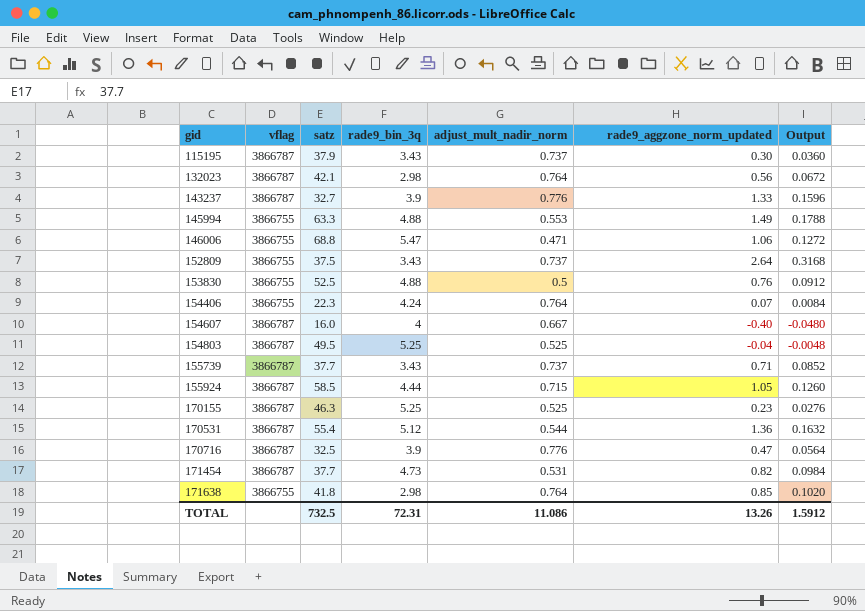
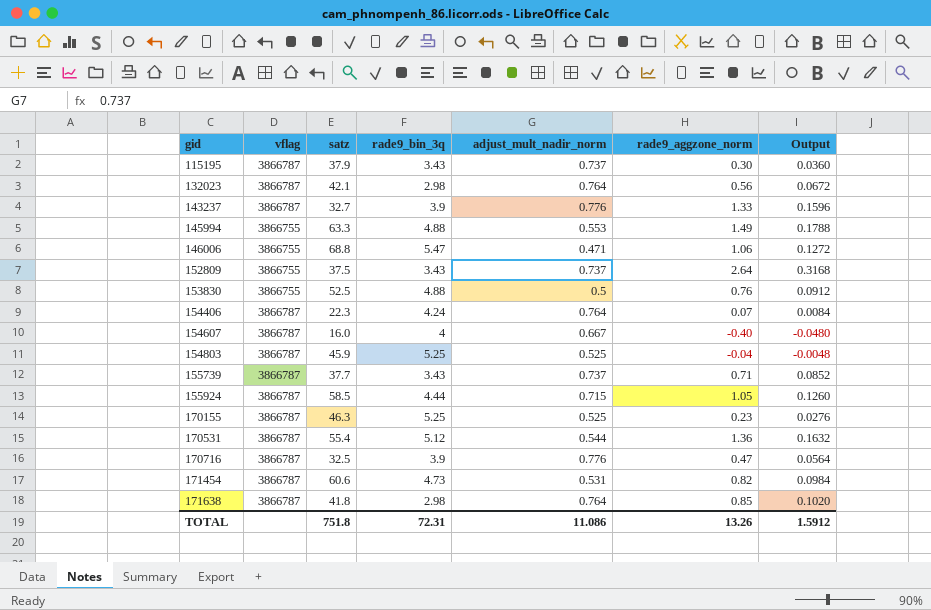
column name: rade9_aggzone_norm_updated -> rade9_aggzone_norm
154406 | vflag: 3866755 -> 3866787
154803 | satz: 49.5 -> 45.9
171454 | satz: 37.7 -> 60.6
171638 | vflag: 3866755 -> 3866787
TOTAL | satz: 732.5 -> 751.8

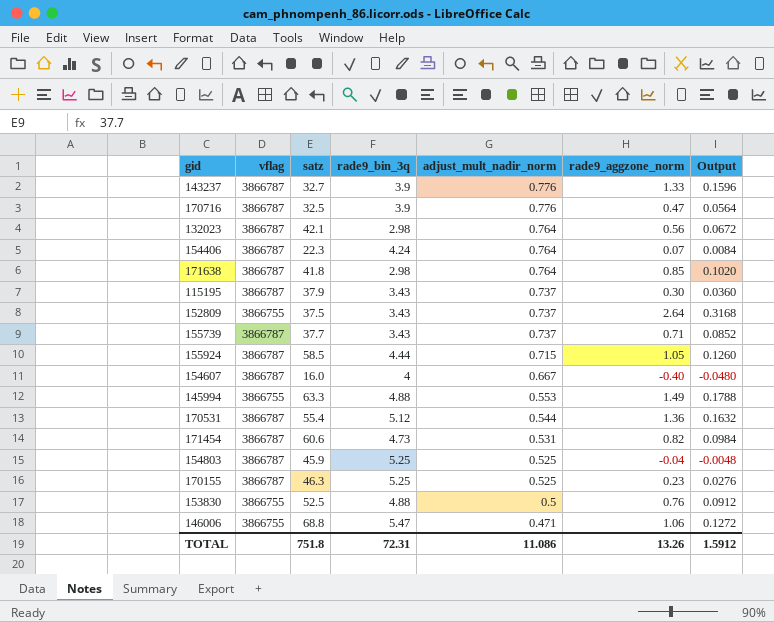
row order: gid ascending -> adjust_mult_nadir_norm descending

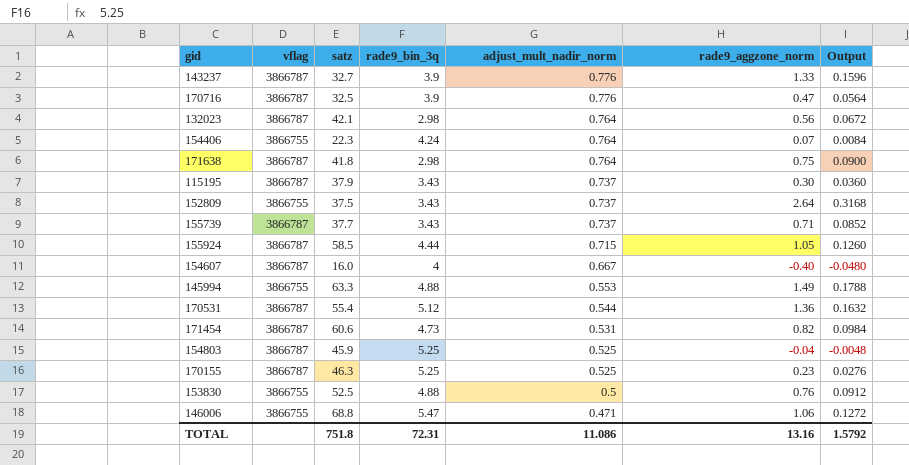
154406 | vflag: 3866787 -> 3866755
171638 | rade9_aggzone_norm: 0.85 -> 0.75
171638 | Output: 0.1020 -> 0.0900
TOTAL | rade9_aggzone_norm: 13.26 -> 13.16
TOTAL | Output: 1.5912 -> 1.5792

